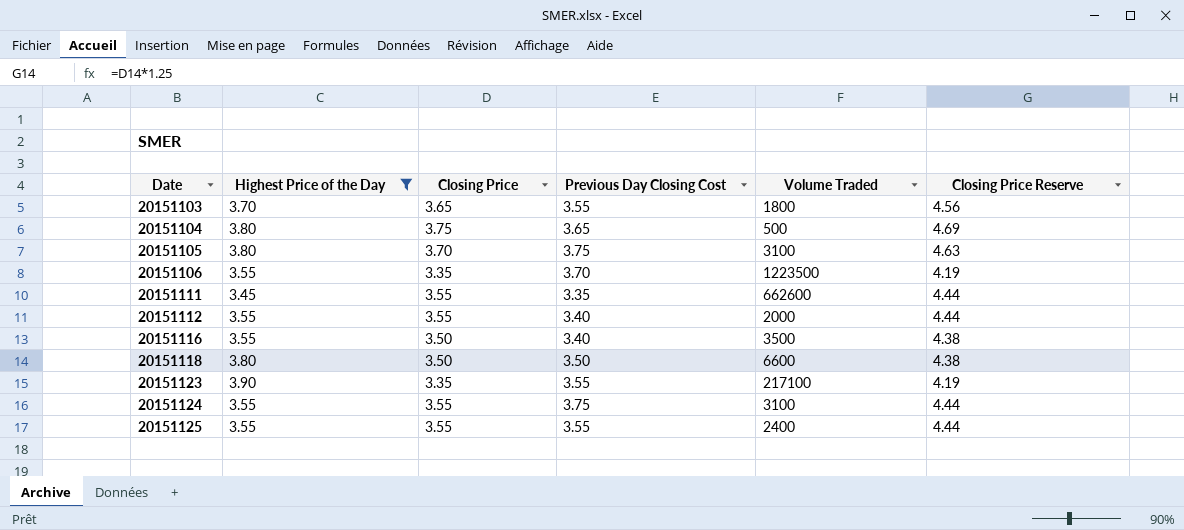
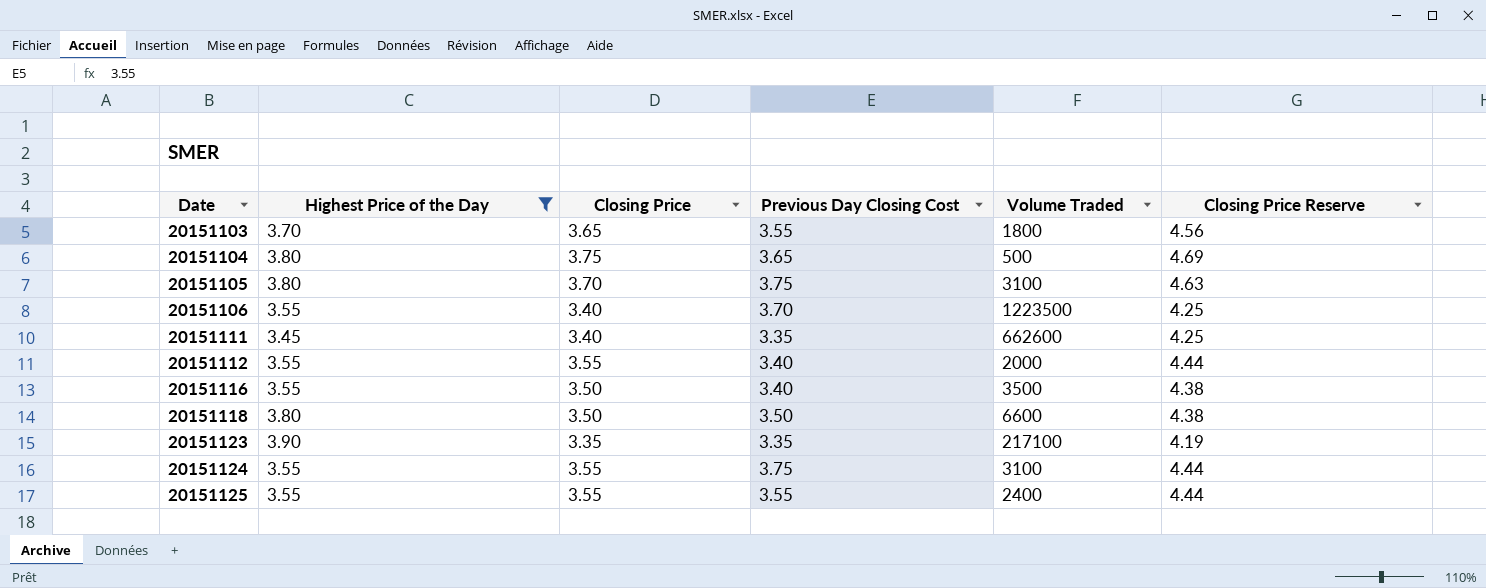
20151106 | Closing Price: 3.35 -> 3.40
20151106 | Closing Price Reserve: 4.19 -> 4.25
20151111 | Closing Price: 3.55 -> 3.40
20151111 | Closing Price Reserve: 4.44 -> 4.25
20151123 | Previous Day Closing Cost: 3.55 -> 3.35

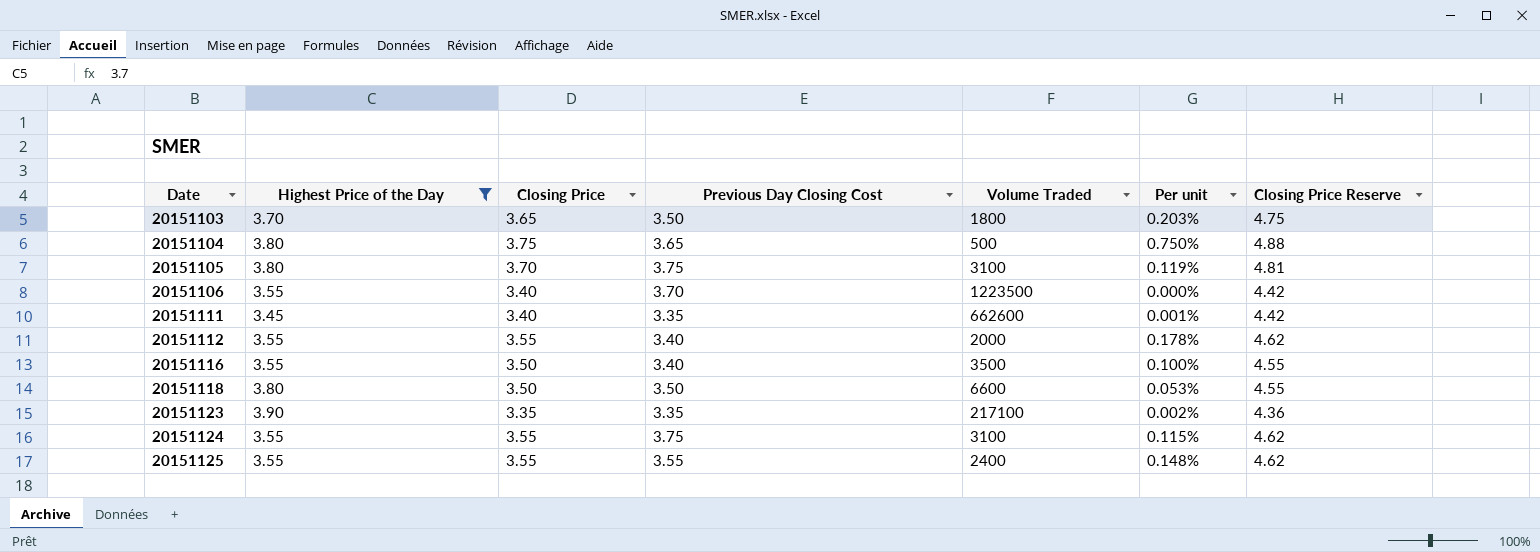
column Per unit | formula: none -> [Closing Price] / [Volume Traded]
column Closing Price Reserve | formula: [Closing Price] * 1.25 -> [Closing Price] * 1.3
20151103 | Previous Day Closing Cost: 3.55 -> 3.50

